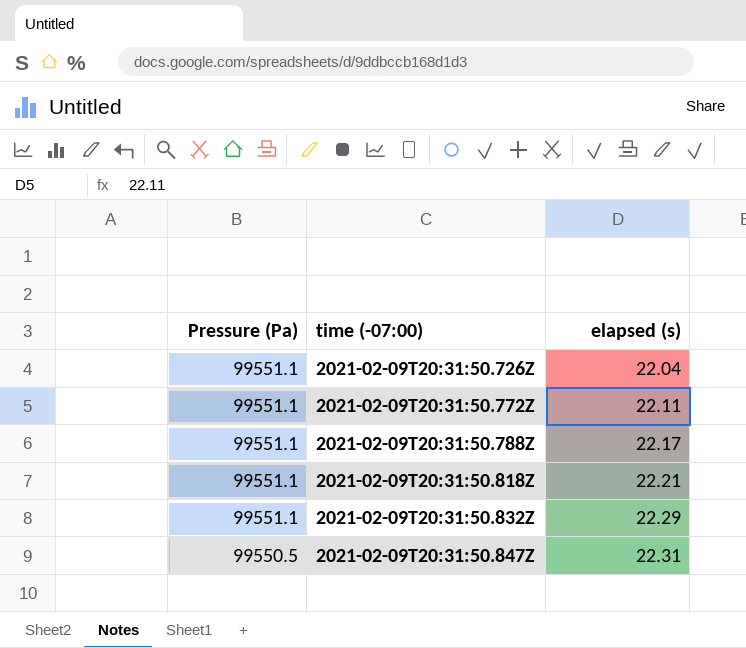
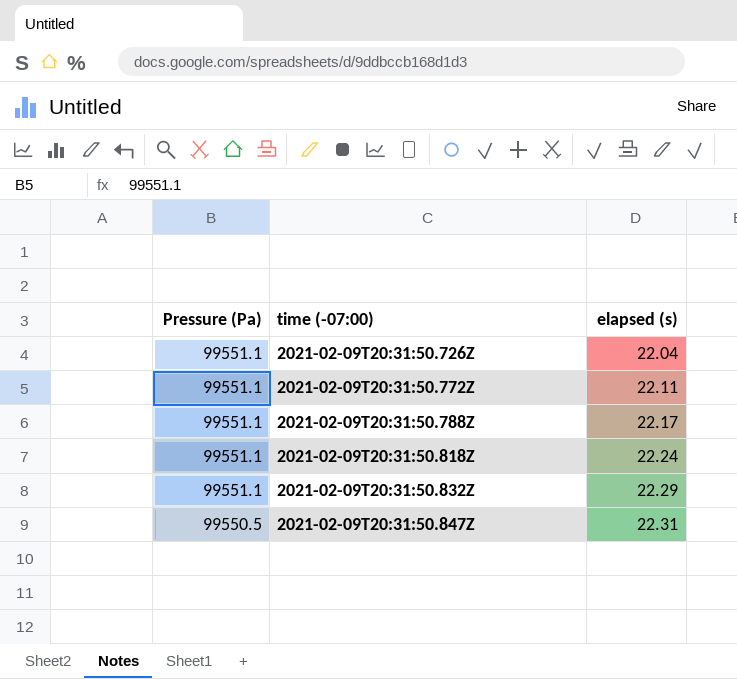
2021-02-09T20:31:50.818Z | elapsed (s): 22.21 -> 22.24

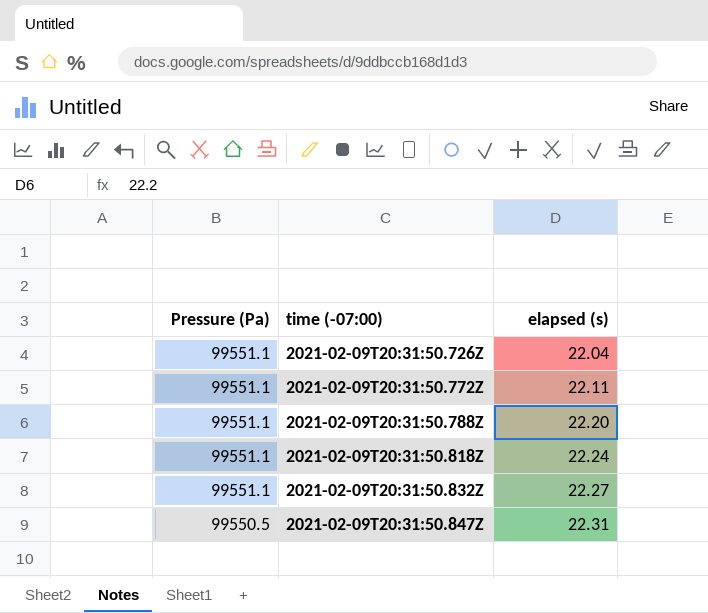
2021-02-09T20:31:50.788Z | elapsed (s): 22.17 -> 22.20
2021-02-09T20:31:50.832Z | elapsed (s): 22.29 -> 22.27

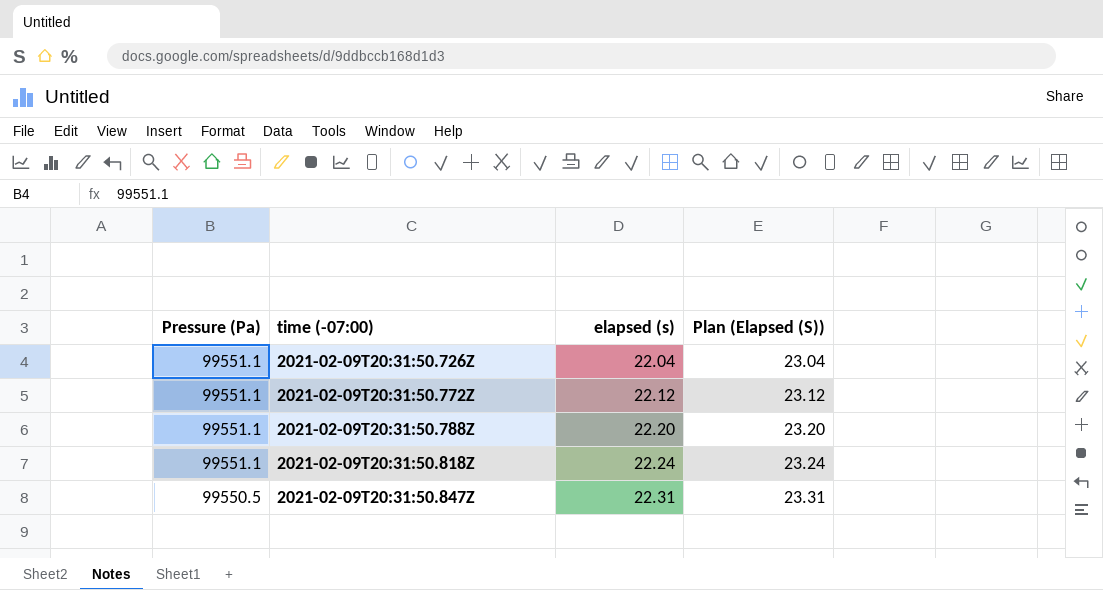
column Plan (Elapsed (S)) | formula: none -> [elapsed (s)] + 1
row 2021-02-09T20:31:50.832Z: 99551.1 | 22.27 -> none
2021-02-09T20:31:50.772Z | elapsed (s): 22.11 -> 22.12

